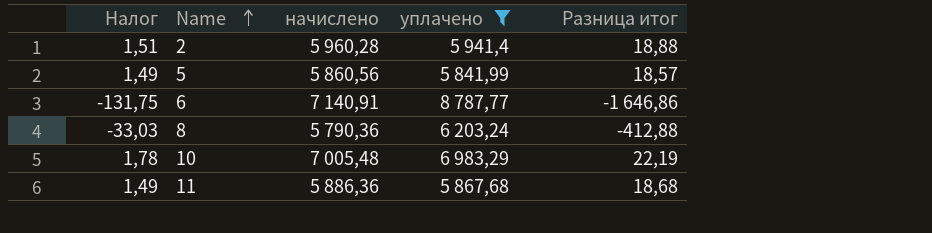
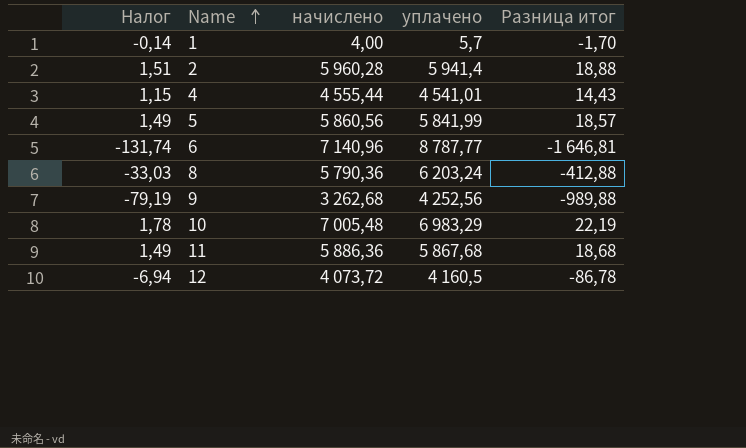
filter: уплачено >= 5 841,99 -> none
6 | Налог: -131,75 -> -131,74
6 | начислено: 7 140,91 -> 7 140,96
6 | Разница итог: -1 646,86 -> -1 646,81

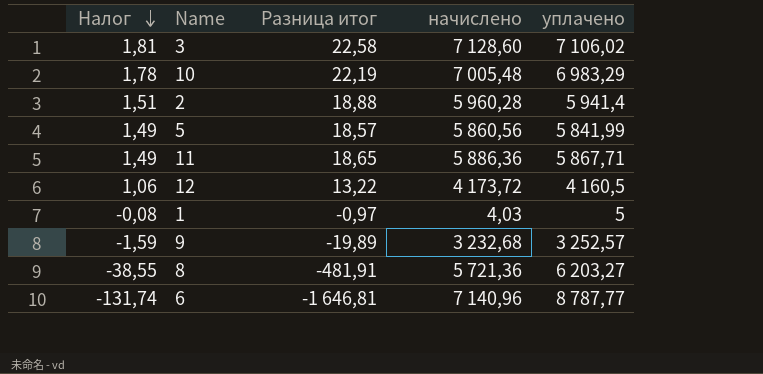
row order: Name ascending -> Налог descending
column Разница итог | position: 5 -> 3
row 4: 1,15 | 4 555,44 | 4 541,01 | 14,43 -> none
row 3: none -> 1,81 | 22,58 | 7 128,60 | 7 106,02
11 | Разница итог: 18,68 -> 18,65
11 | уплачено: 5 867,68 -> 5 867,71
12 | Налог: -6,94 -> 1,06
12 | Разница итог: -86,78 -> 13,22
12 | начислено: 4 073,72 -> 4 173,72
1 | Налог: -0,14 -> -0,08
1 | Разница итог: -1,70 -> -0,97
1 | начислено: 4,00 -> 4,03
1 | уплачено: 5,7 -> 5
9 | Налог: -79,19 -> -1,59
9 | Разница итог: -989,88 -> -19,89
9 | начислено: 3 262,68 -> 3 232,68
9 | уплачено: 4 252,56 -> 3 252,57
8 | Налог: -33,03 -> -38,55
8 | Разница итог: -412,88 -> -481,91
8 | начислено: 5 790,36 -> 5 721,36
8 | уплачено: 6 203,24 -> 6 203,27

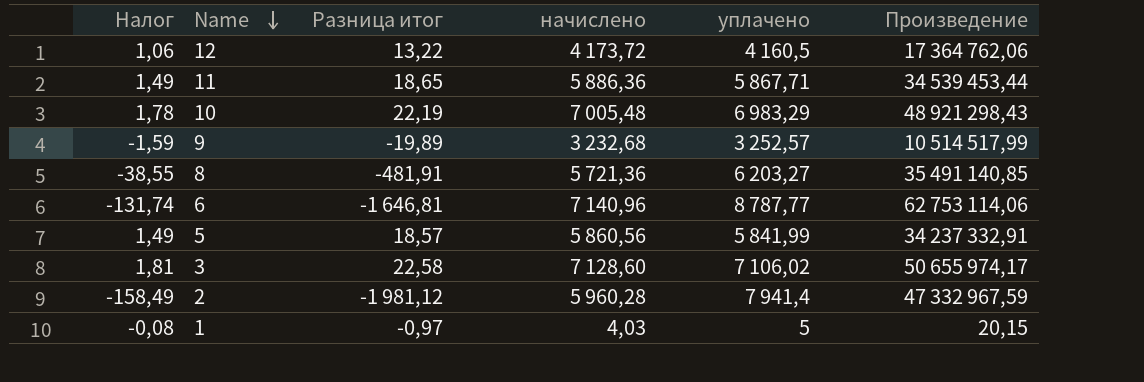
row order: Налог descending -> Name descending
column Произведение | formula: none -> [начислено] * [уплачено]
2 | Налог: 1,51 -> -158,49
2 | Разница итог: 18,88 -> -1 981,12
2 | уплачено: 5 941,4 -> 7 941,4

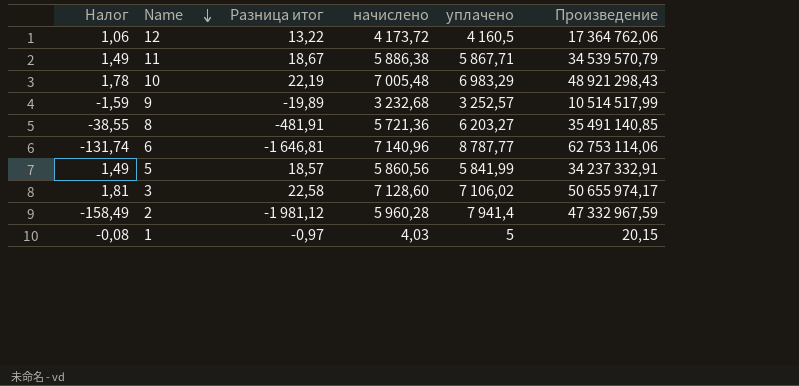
11 | Разница итог: 18,65 -> 18,67
11 | начислено: 5 886,36 -> 5 886,38
11 | Произведение: 34 539 453,44 -> 34 539 570,79

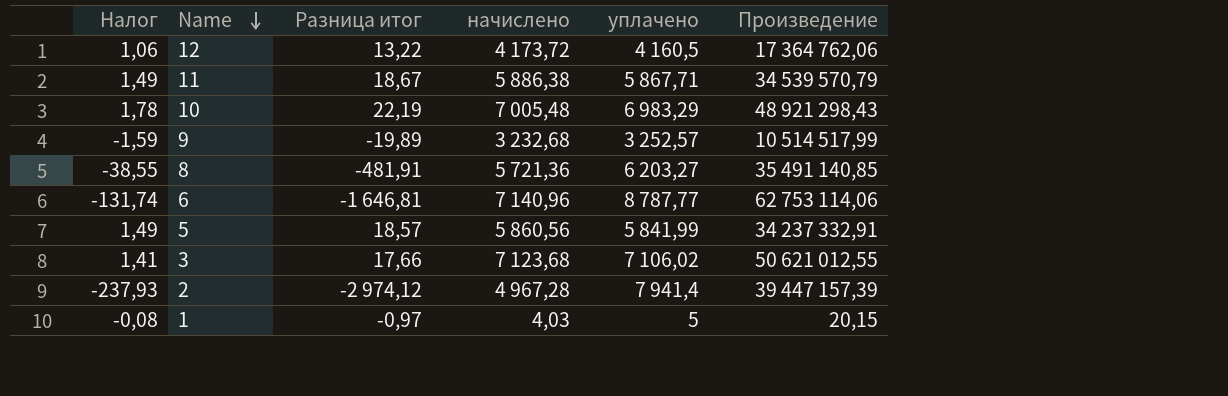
3 | Налог: 1,81 -> 1,41
3 | Разница итог: 22,58 -> 17,66
3 | начислено: 7 128,60 -> 7 123,68
3 | Произведение: 50 655 974,17 -> 50 621 012,55
2 | Налог: -158,49 -> -237,93
2 | Разница итог: -1 981,12 -> -2 974,12
2 | начислено: 5 960,28 -> 4 967,28
2 | Произведение: 47 332 967,59 -> 39 447 157,39

